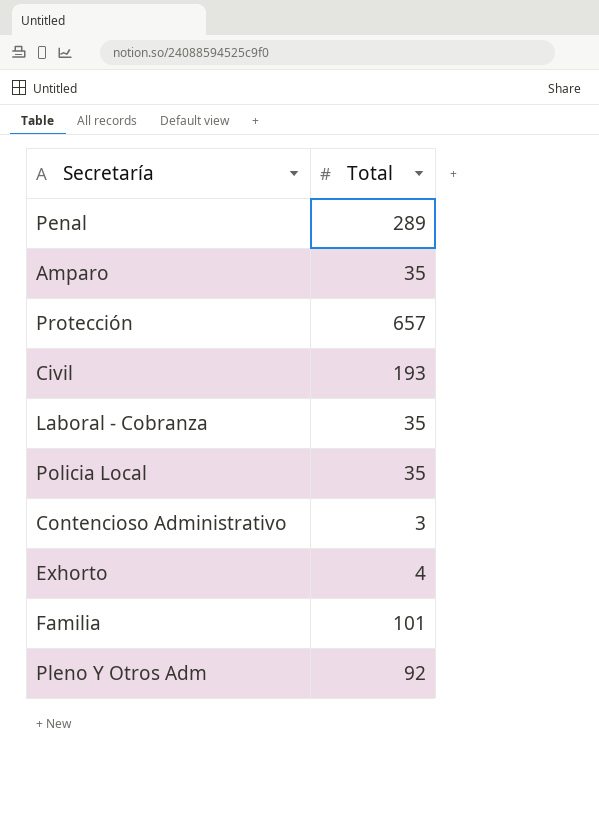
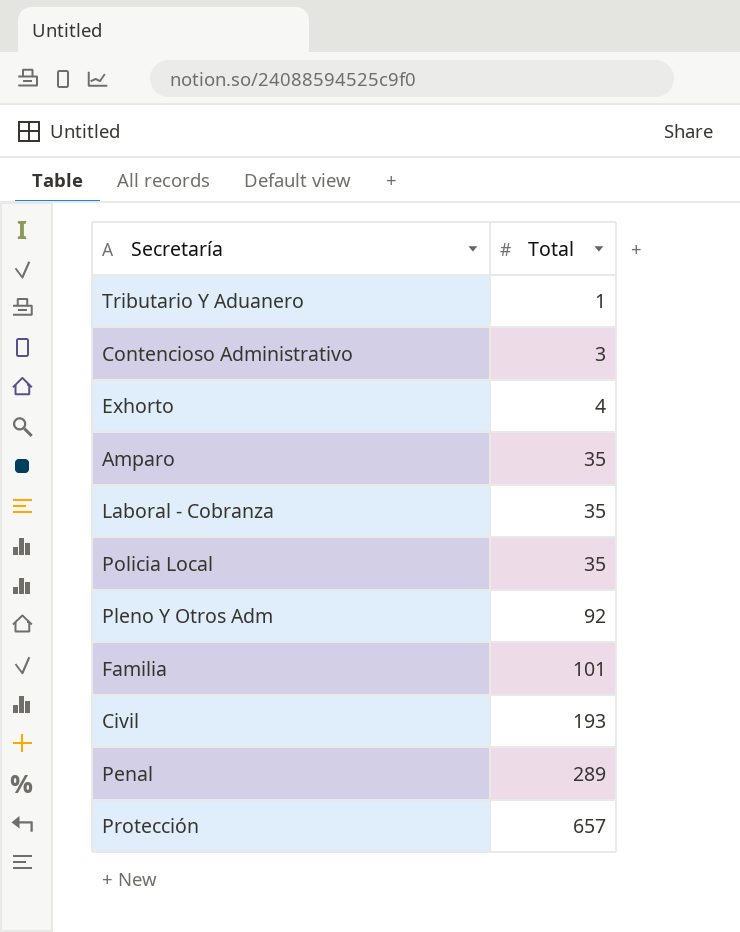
row order: none -> Total ascending
row Tributario Y Aduanero: none -> 1

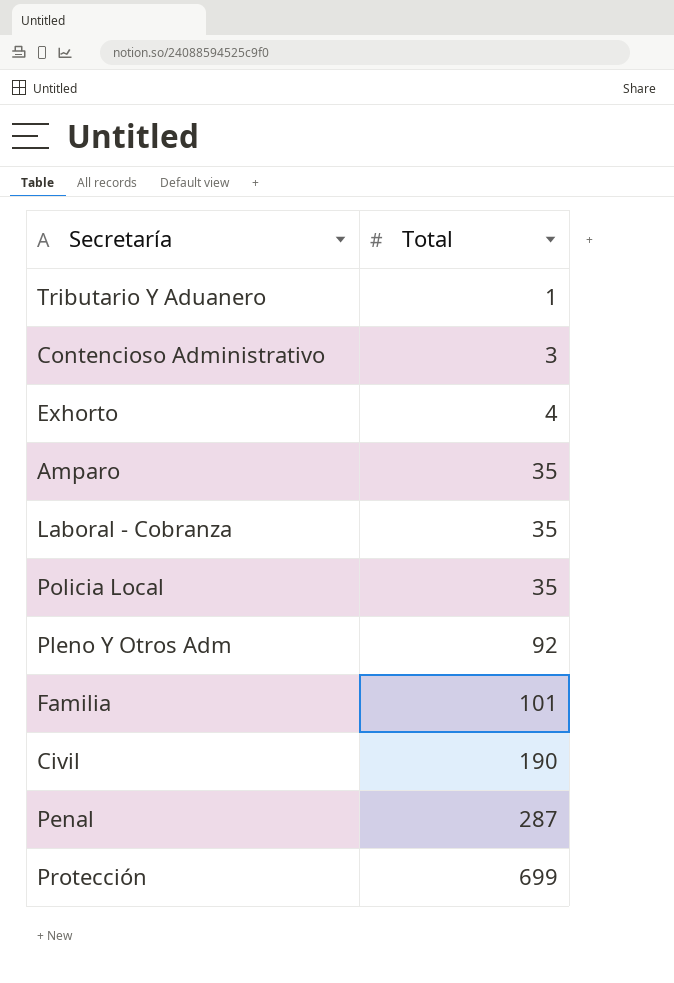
Civil | Total: 193 -> 190
Penal | Total: 289 -> 287
Protección | Total: 657 -> 699

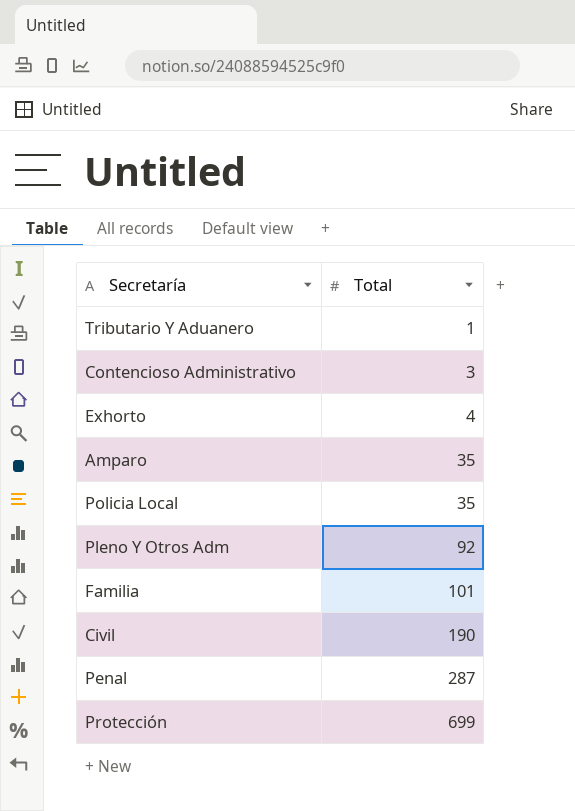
row Laboral - Cobranza: 35 -> none

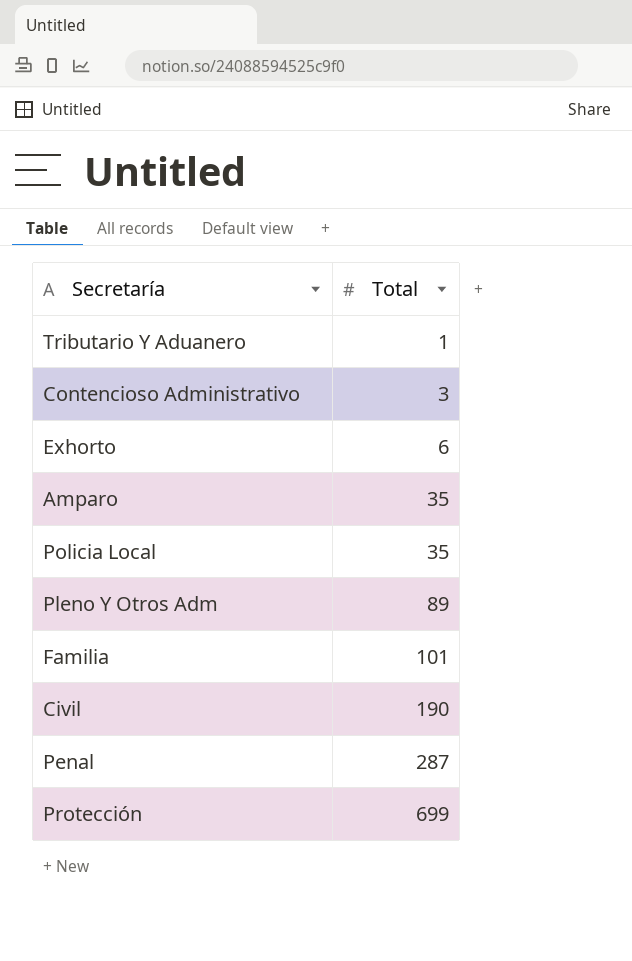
Exhorto | Total: 4 -> 6
Pleno Y Otros Adm | Total: 92 -> 89

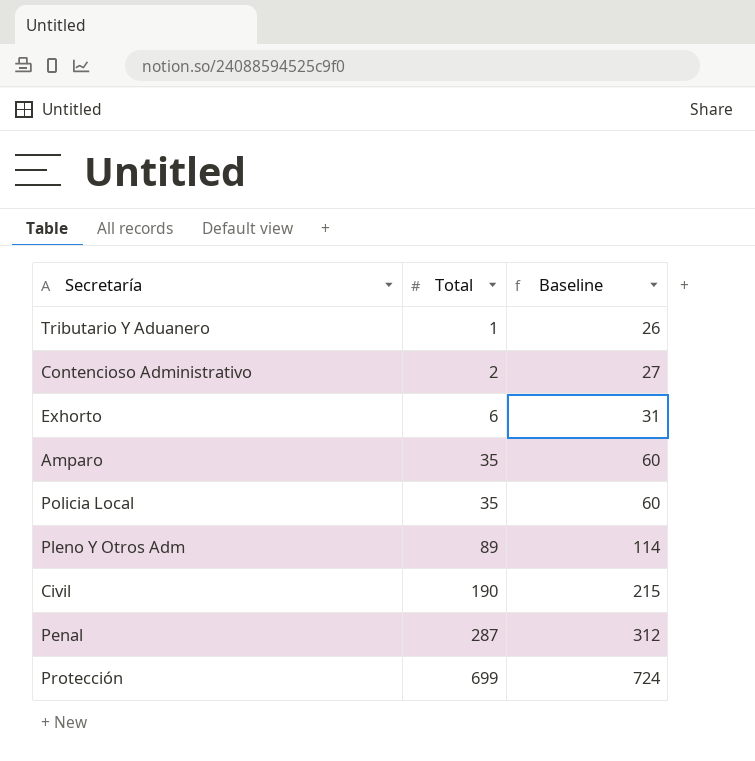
column Baseline | formula: none -> [Total] + 25
row Familia: 101 -> none
Contencioso Administrativo | Total: 3 -> 2

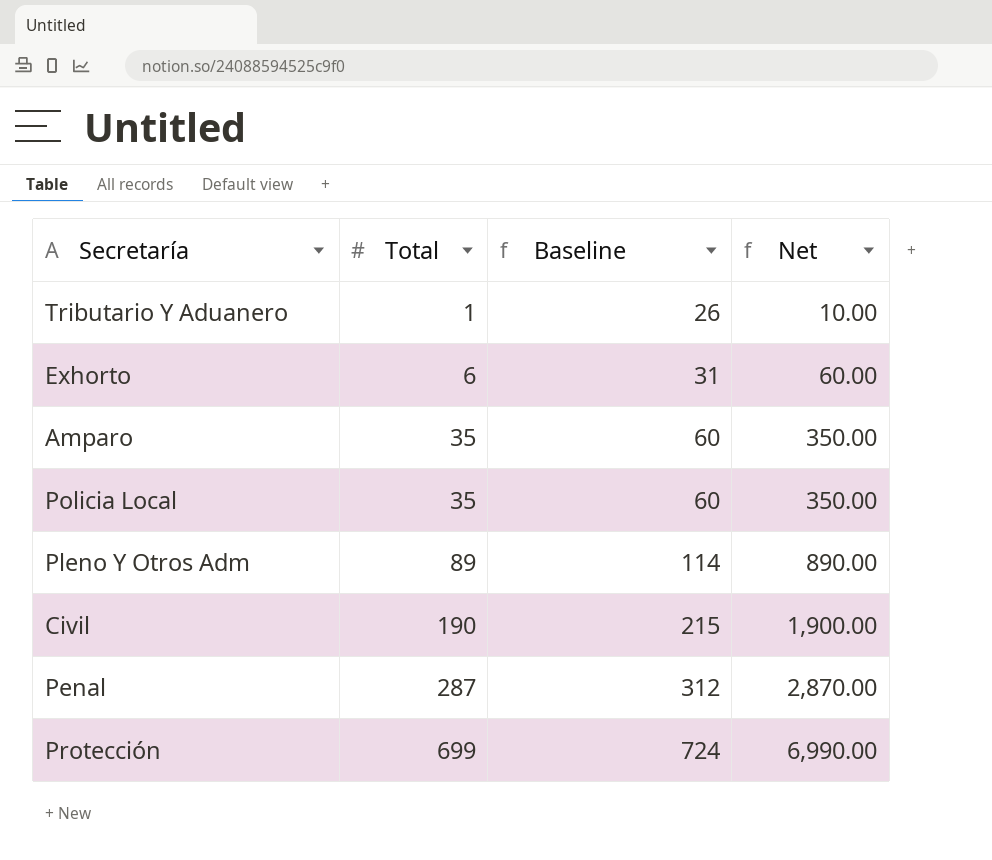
column Net | formula: none -> [Total] * 10
row Contencioso Administrativo: 2 | 27 -> none

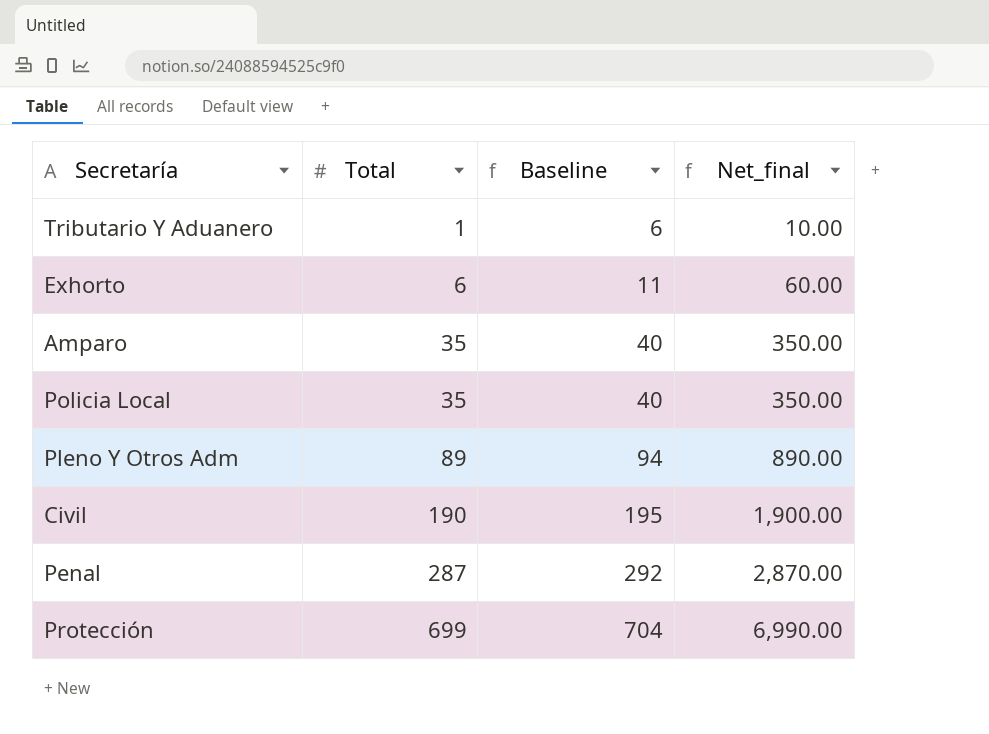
column Baseline | formula: [Total] + 25 -> [Total] + 5
column name: Net -> Net_final

